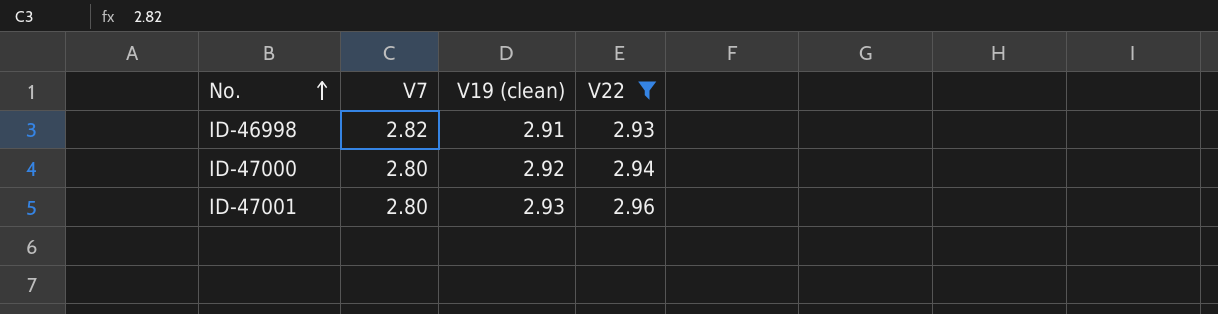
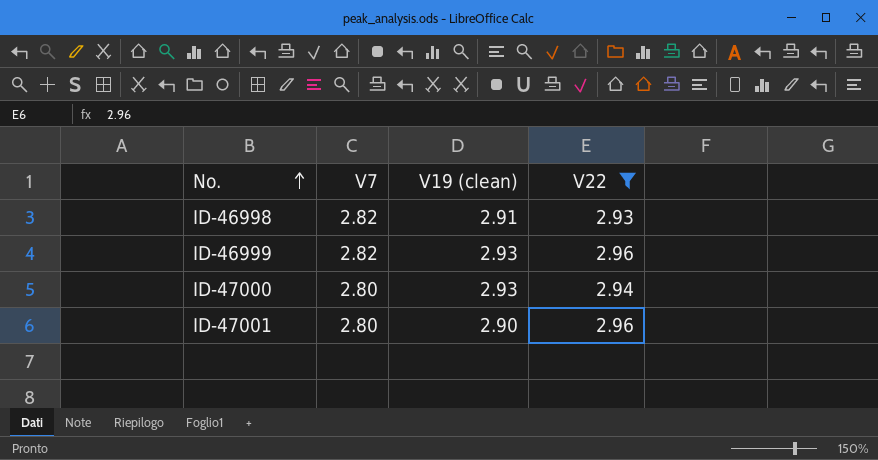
row ID-46999: none -> 2.82 | 2.93 | 2.96
ID-47000 | V19 (clean): 2.92 -> 2.93
ID-47001 | V19 (clean): 2.93 -> 2.90

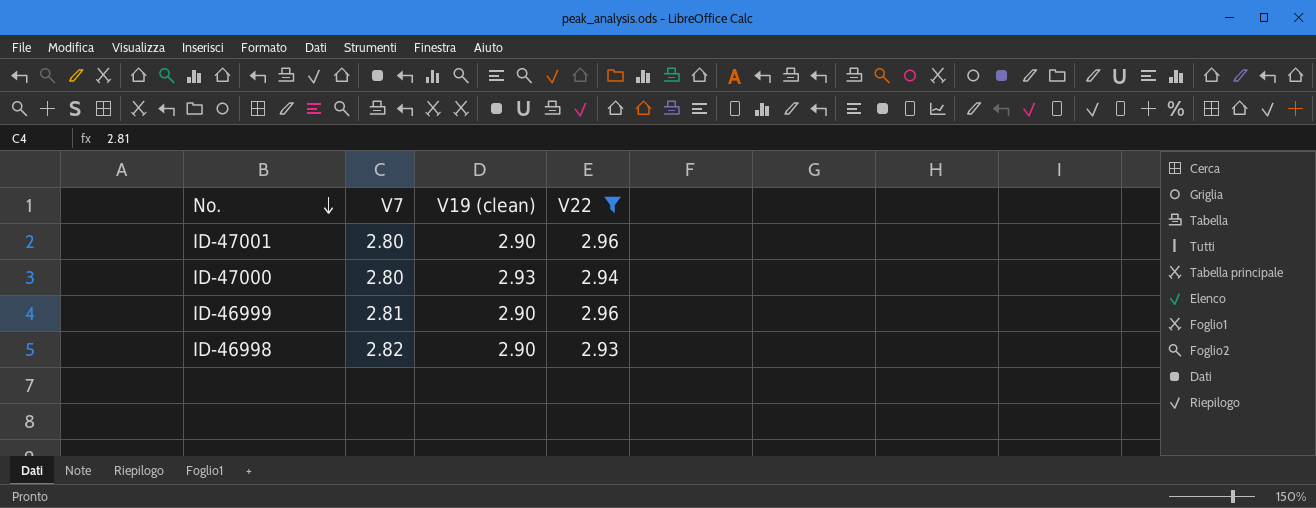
row order: No. ascending -> No. descending
ID-46999 | V7: 2.82 -> 2.81
ID-46999 | V19 (clean): 2.93 -> 2.90
ID-46998 | V19 (clean): 2.91 -> 2.90

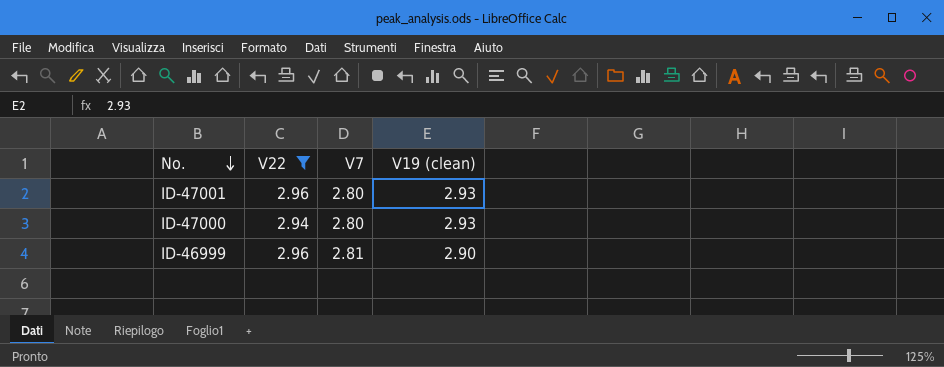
column V22 | position: 4 -> 2
row ID-46998: 2.82 | 2.90 | 2.93 -> none
ID-47001 | V19 (clean): 2.90 -> 2.93

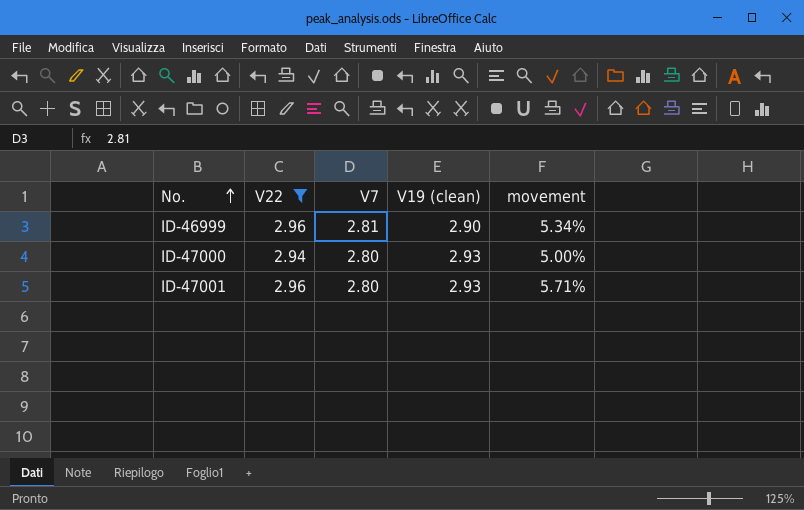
row order: No. descending -> No. ascending
column movement | formula: none -> ([V22] - [V7]) / [V7]

